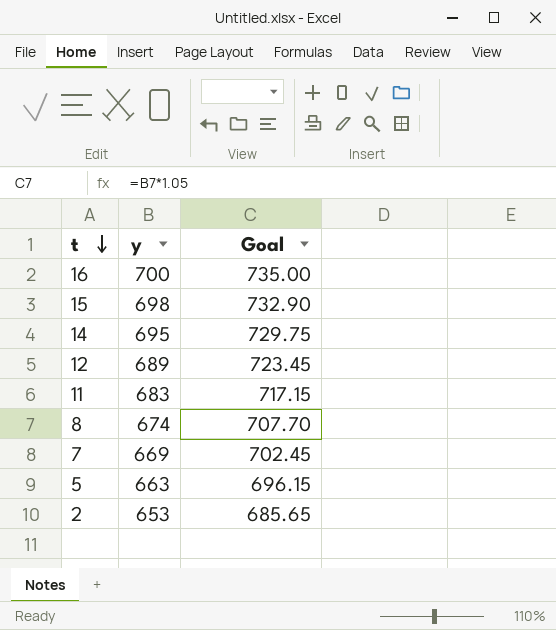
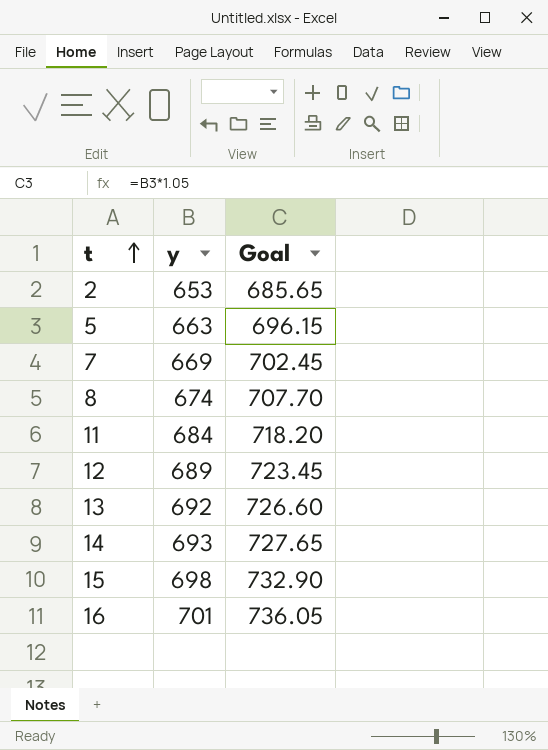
row order: t descending -> t ascending
11 | y: 683 -> 684
11 | Goal: 717.15 -> 718.20
row 13: none -> 692 | 726.60
14 | y: 695 -> 693
14 | Goal: 729.75 -> 727.65
16 | y: 700 -> 701
16 | Goal: 735.00 -> 736.05

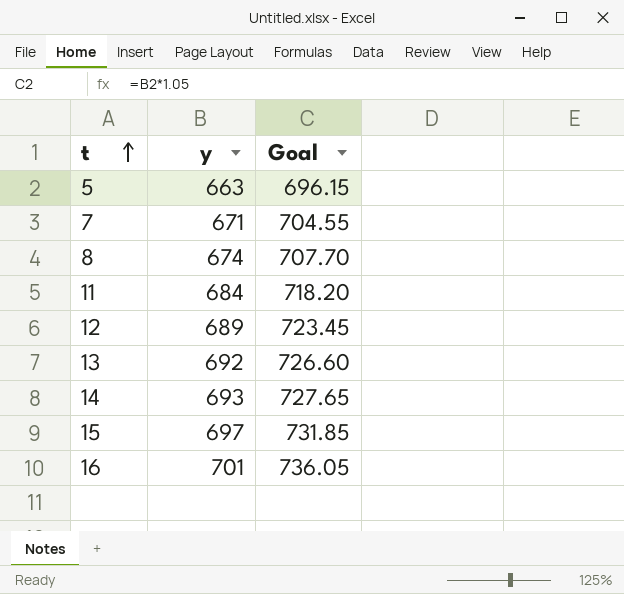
row 2: 653 | 685.65 -> none
7 | y: 669 -> 671
7 | Goal: 702.45 -> 704.55
15 | y: 698 -> 697
15 | Goal: 732.90 -> 731.85

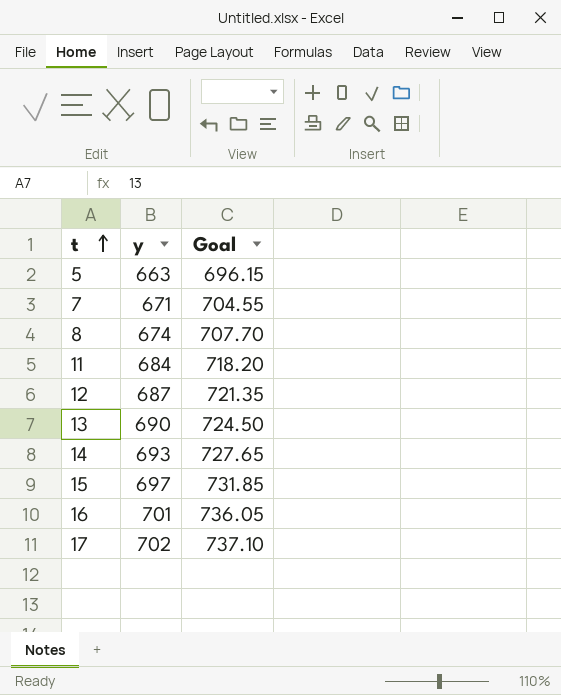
12 | y: 689 -> 687
12 | Goal: 723.45 -> 721.35
13 | y: 692 -> 690
13 | Goal: 726.60 -> 724.50
row 17: none -> 702 | 737.10

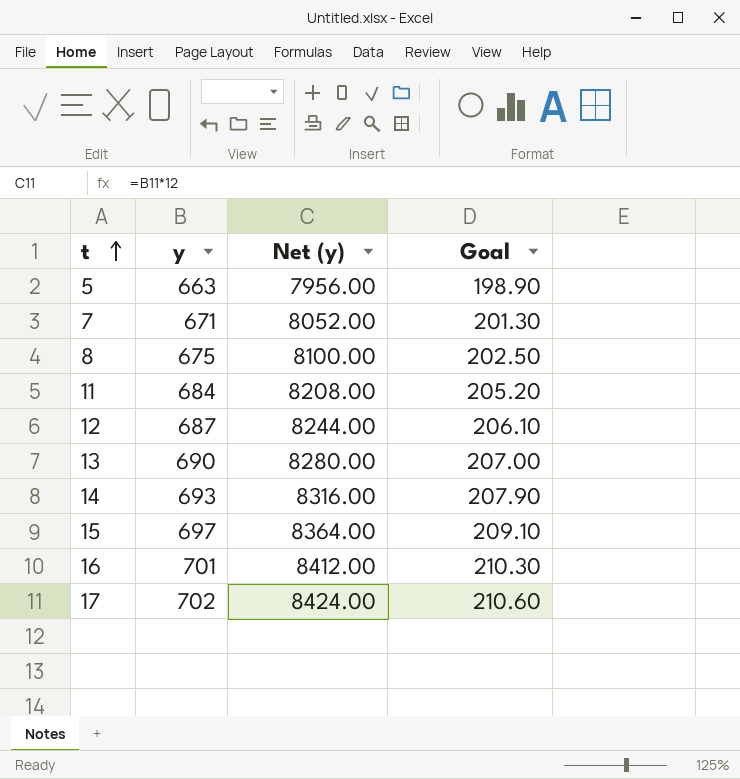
column Net (y) | formula: none -> [y] * 12
column Goal | formula: [y] * 1.05 -> [y] * 0.3
8 | y: 674 -> 675

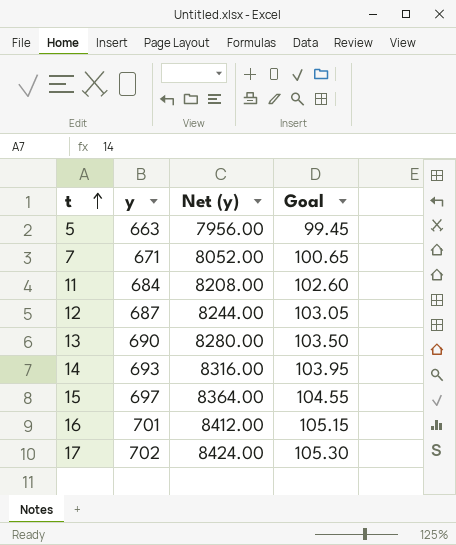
column Goal | formula: [y] * 0.3 -> [y] * 0.15
row 8: 675 | 8100.00 | 202.50 -> none

